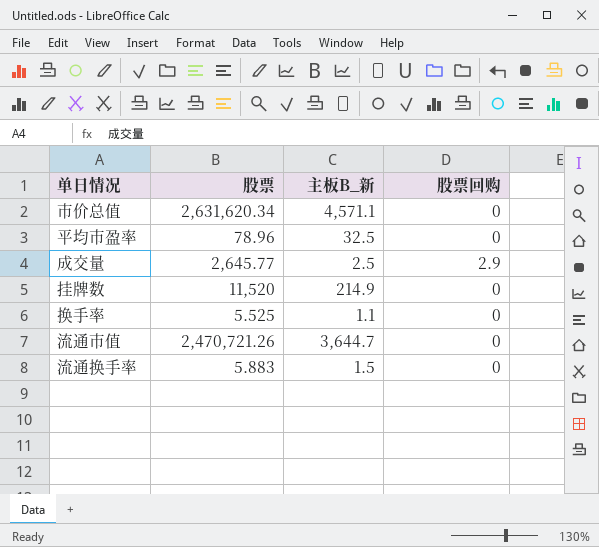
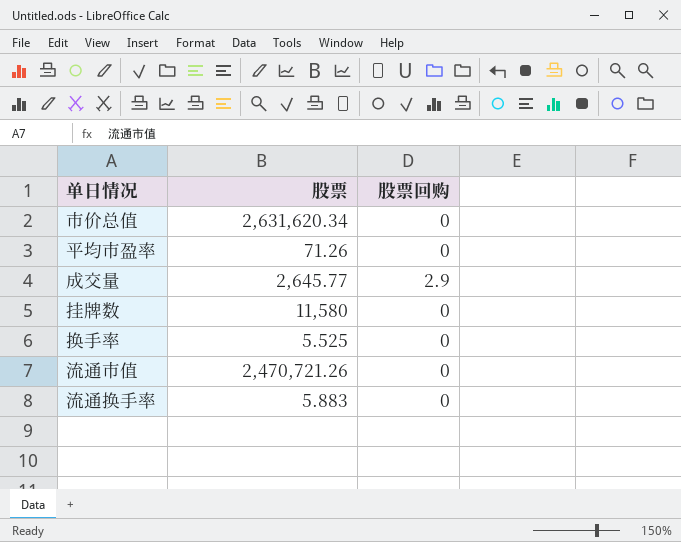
column 主板B_新 | position: 3 -> none
平均市盈率 | 股票: 78.96 -> 71.26
挂牌数 | 股票: 11,520 -> 11,580

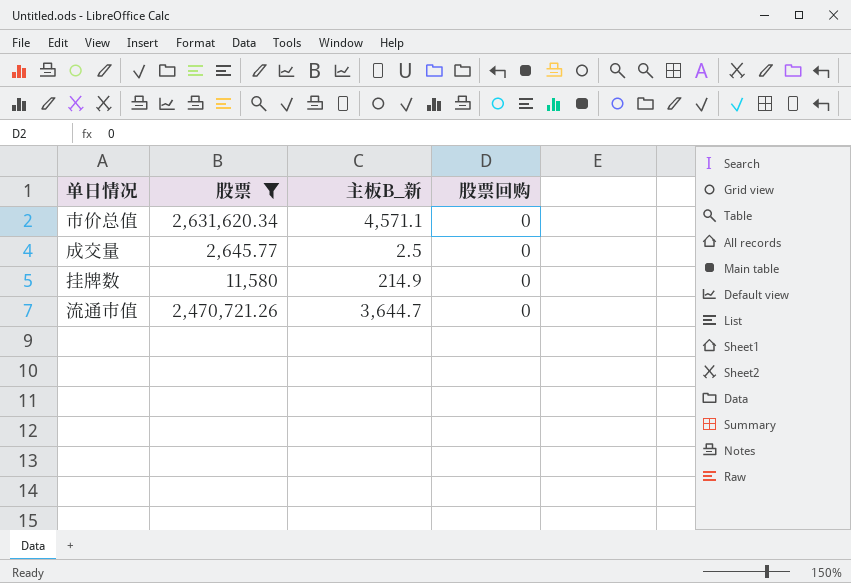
filter: none -> 股票 >= 2,645.77
column 主板B_新 | position: none -> 3
成交量 | 股票回购: 2.9 -> 0

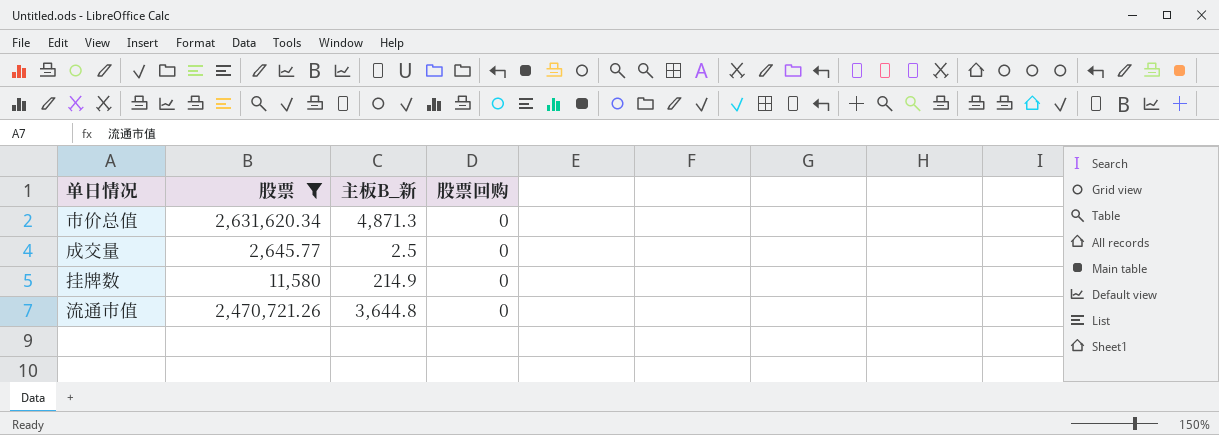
市价总值 | 主板B_新: 4,571.1 -> 4,871.3
流通市值 | 主板B_新: 3,644.7 -> 3,644.8

